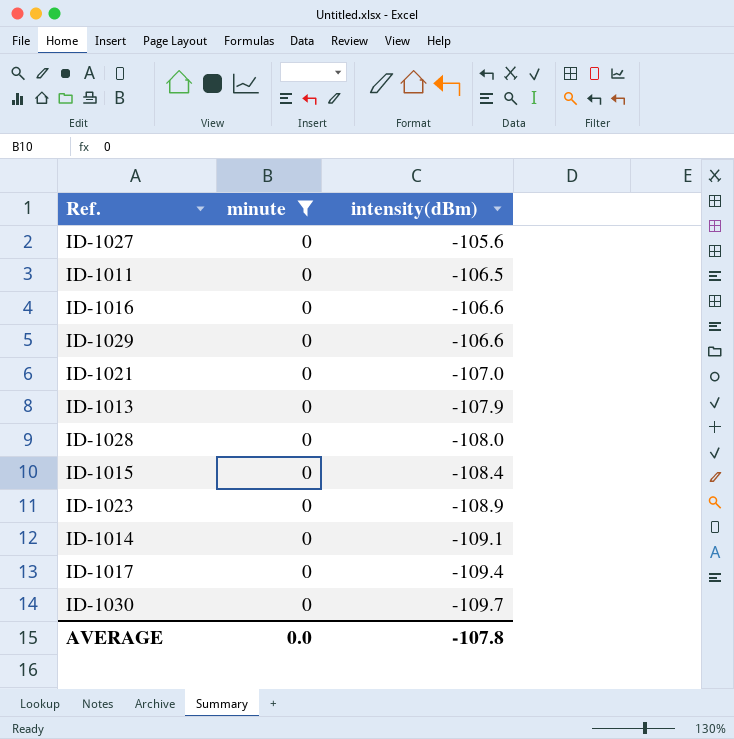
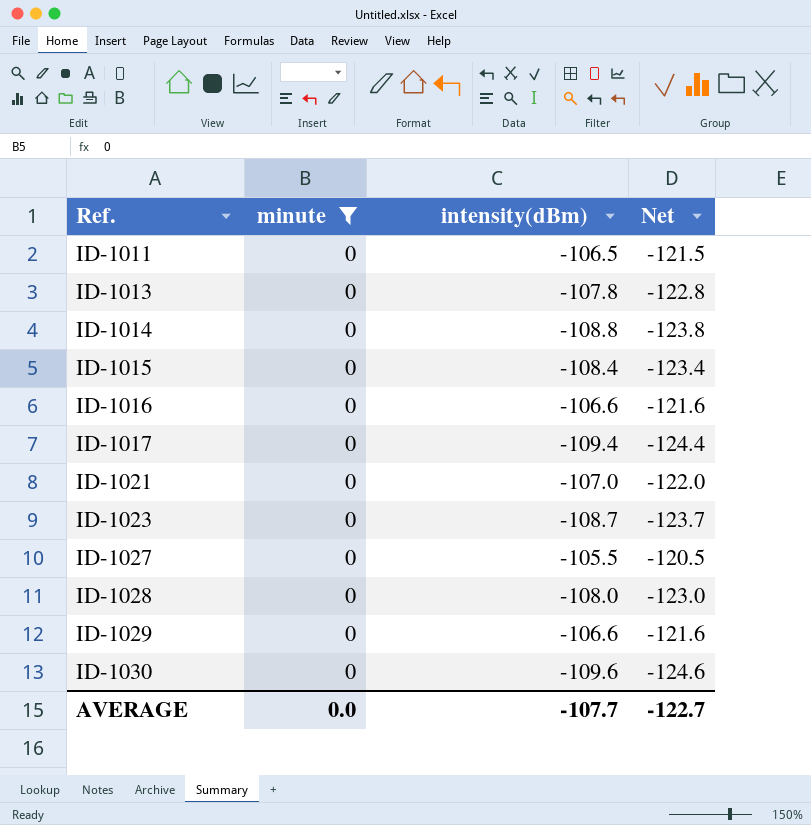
row order: intensity(dBm) descending -> Ref. ascending
column Net | formula: none -> [intensity(dBm)] - 15
ID-1013 | intensity(dBm): -107.9 -> -107.8
ID-1014 | intensity(dBm): -109.1 -> -108.8
ID-1023 | intensity(dBm): -108.9 -> -108.7
ID-1027 | intensity(dBm): -105.6 -> -105.5
ID-1030 | intensity(dBm): -109.7 -> -109.6
AVERAGE | intensity(dBm): -107.8 -> -107.7

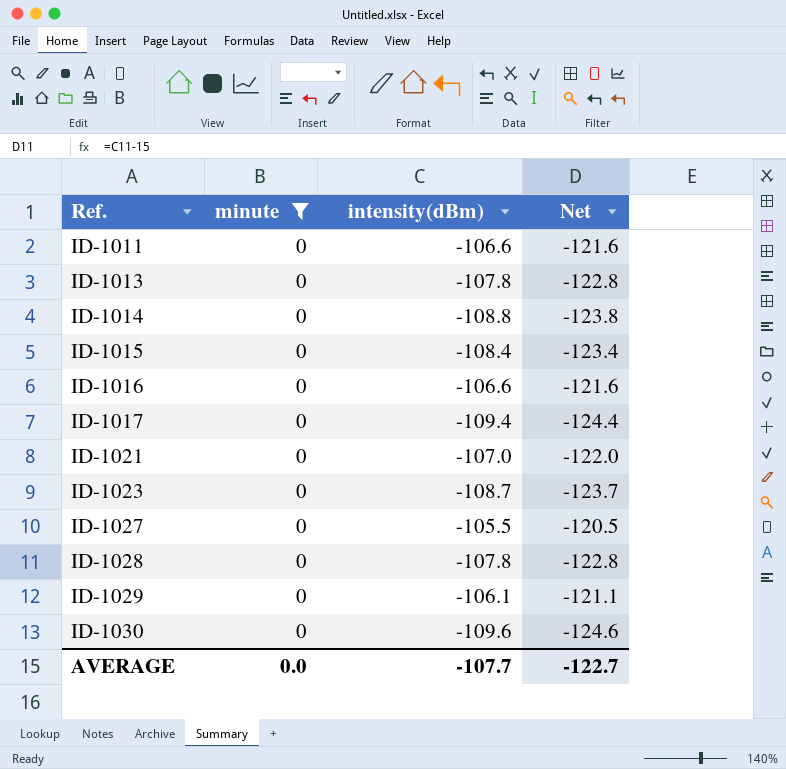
ID-1011 | intensity(dBm): -106.5 -> -106.6
ID-1011 | Net: -121.5 -> -121.6
ID-1028 | intensity(dBm): -108.0 -> -107.8
ID-1028 | Net: -123.0 -> -122.8
ID-1029 | intensity(dBm): -106.6 -> -106.1
ID-1029 | Net: -121.6 -> -121.1

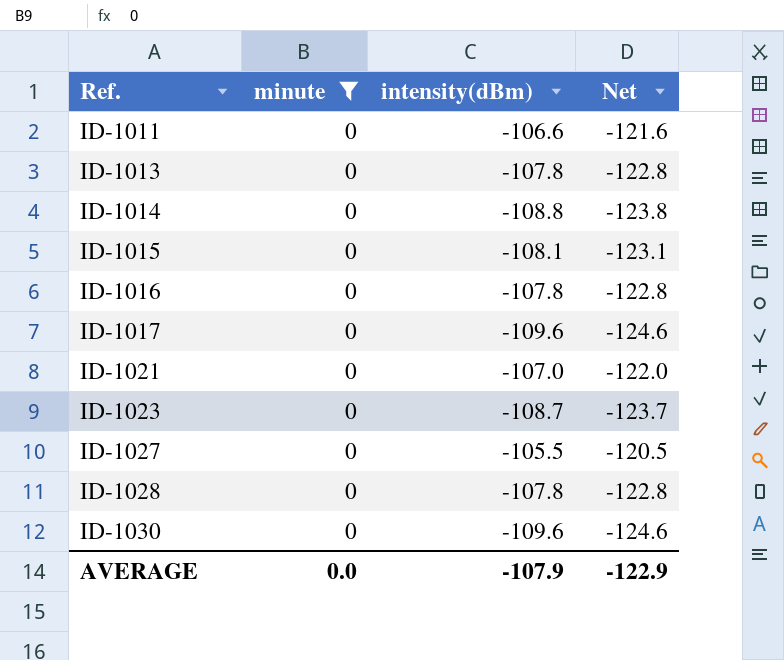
row ID-1029: 0 | -106.1 | -121.1 -> none
ID-1015 | intensity(dBm): -108.4 -> -108.1
ID-1015 | Net: -123.4 -> -123.1
ID-1016 | intensity(dBm): -106.6 -> -107.8
ID-1016 | Net: -121.6 -> -122.8
ID-1017 | intensity(dBm): -109.4 -> -109.6
ID-1017 | Net: -124.4 -> -124.6
AVERAGE | intensity(dBm): -107.7 -> -107.9
AVERAGE | Net: -122.7 -> -122.9

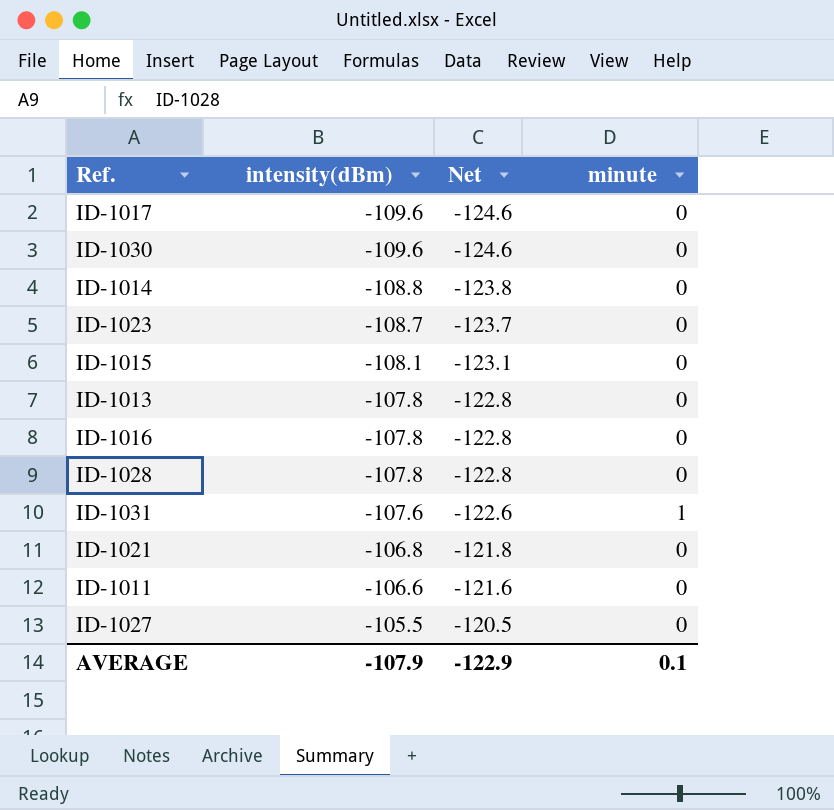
filter: minute = 0 -> none
row order: Ref. ascending -> intensity(dBm) ascending
column minute | position: 2 -> 4
ID-1021 | intensity(dBm): -107.0 -> -106.8
ID-1021 | Net: -122.0 -> -121.8
AVERAGE | minute: 0.0 -> 0.1

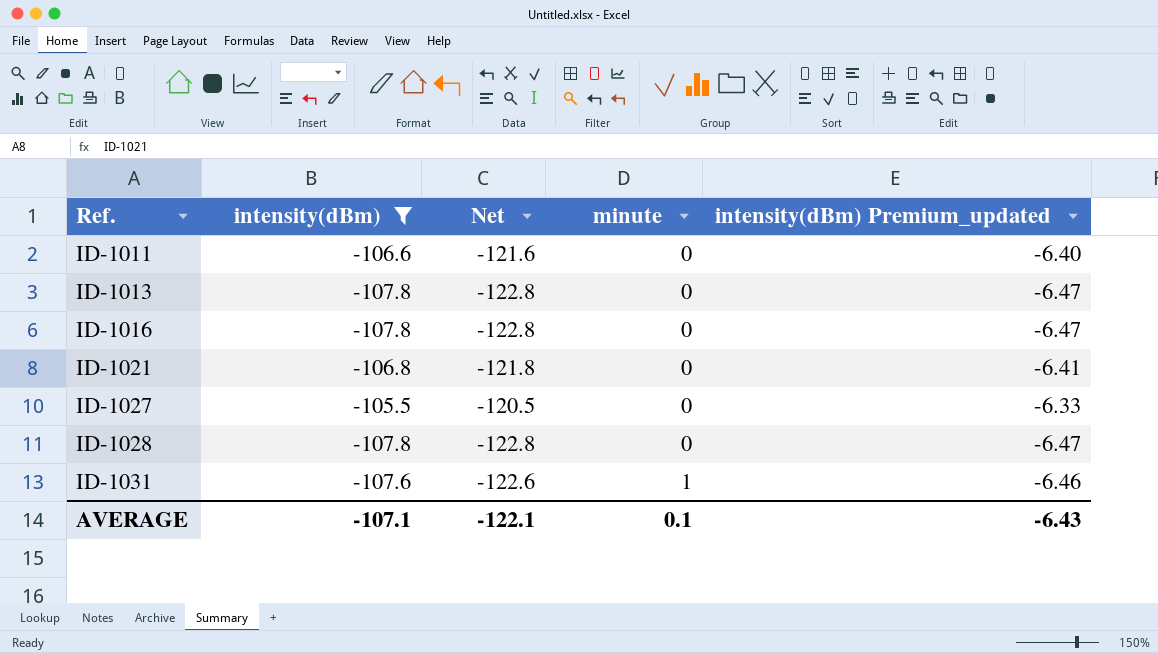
filter: none -> intensity(dBm) >= -107.8
row order: intensity(dBm) ascending -> Ref. ascending
column intensity(dBm) Premium_updated | formula: none -> [intensity(dBm)] * 0.06
AVERAGE | intensity(dBm): -107.9 -> -107.1
AVERAGE | Net: -122.9 -> -122.1

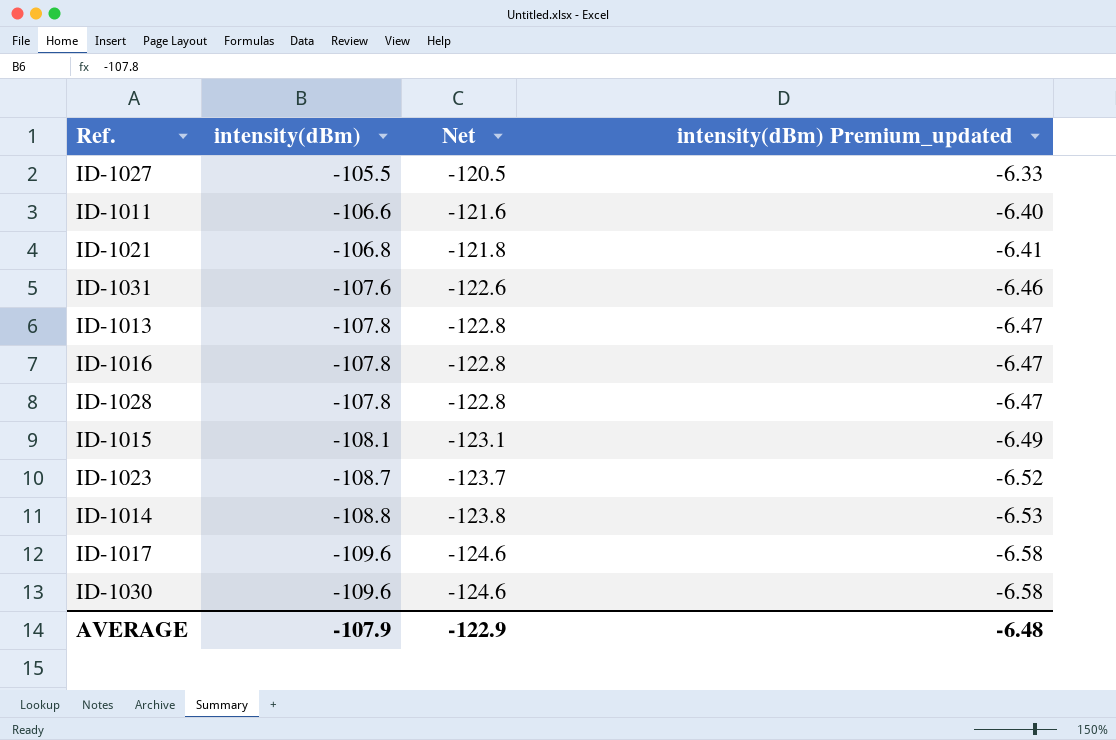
filter: intensity(dBm) >= -107.8 -> none
row order: Ref. ascending -> intensity(dBm) descending
column minute | position: 4 -> none
AVERAGE | intensity(dBm): -107.1 -> -107.9
AVERAGE | Net: -122.1 -> -122.9
AVERAGE | intensity(dBm) Premium_updated: -6.43 -> -6.48

